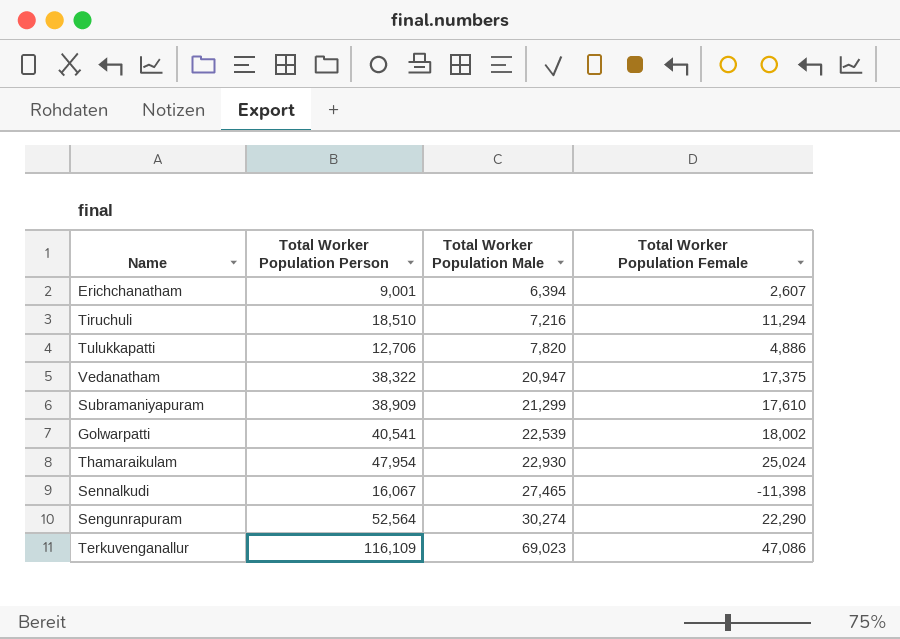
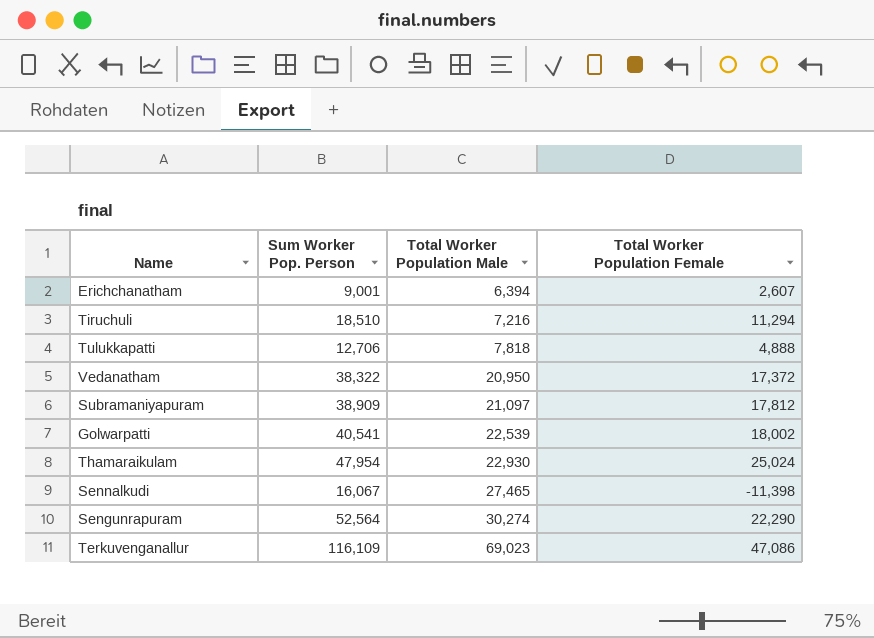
column name: Total Worker Population Person -> Sum Worker Pop. Person
Tulukkapatti | Total Worker Population Male: 7,820 -> 7,818
Tulukkapatti | Total Worker Population Female: 4,886 -> 4,888
Vedanatham | Total Worker Population Male: 20,947 -> 20,950
Vedanatham | Total Worker Population Female: 17,375 -> 17,372
Subramaniyapuram | Total Worker Population Male: 21,299 -> 21,097
Subramaniyapuram | Total Worker Population Female: 17,610 -> 17,812

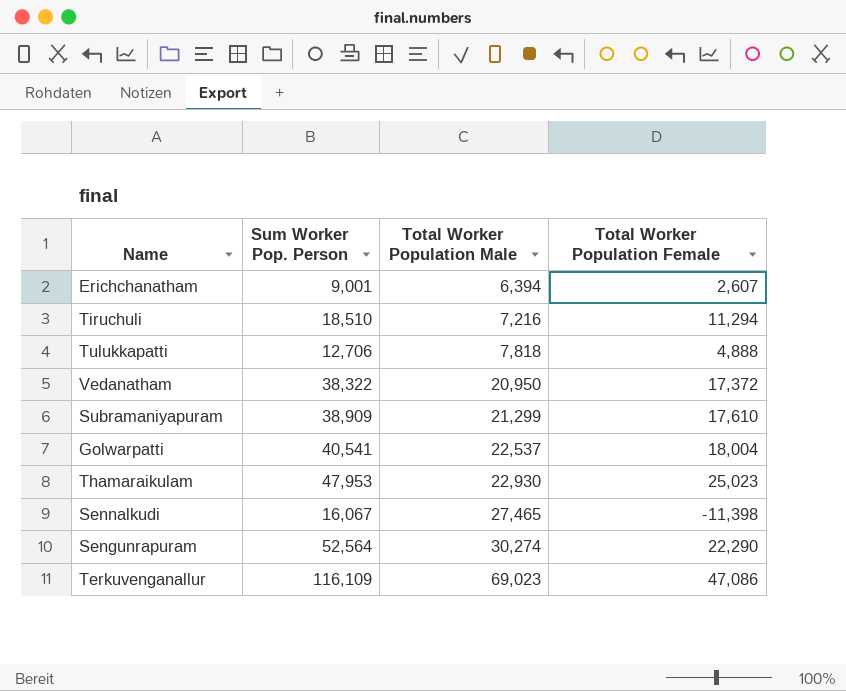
Subramaniyapuram | Total Worker Population Male: 21,097 -> 21,299
Subramaniyapuram | Total Worker Population Female: 17,812 -> 17,610
Golwarpatti | Total Worker Population Male: 22,539 -> 22,537
Golwarpatti | Total Worker Population Female: 18,002 -> 18,004
Thamaraikulam | Sum Worker Pop. Person: 47,954 -> 47,953
Thamaraikulam | Total Worker Population Female: 25,024 -> 25,023

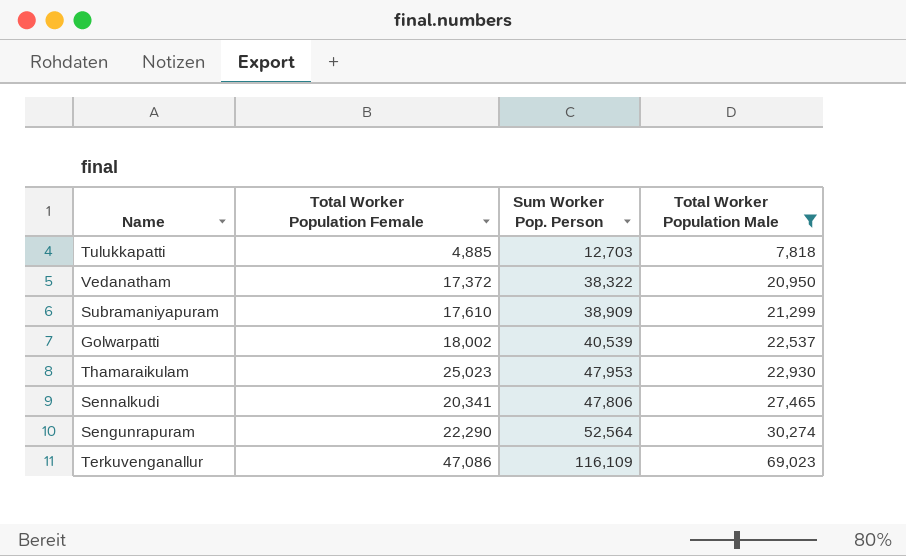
filter: none -> Total Worker Population Male >= 7,818
column Total Worker Population Female | position: 4 -> 2
Tulukkapatti | Total Worker Population Female: 4,888 -> 4,885
Tulukkapatti | Sum Worker Pop. Person: 12,706 -> 12,703
Golwarpatti | Total Worker Population Female: 18,004 -> 18,002
Golwarpatti | Sum Worker Pop. Person: 40,541 -> 40,539
Sennalkudi | Total Worker Population Female: -11,398 -> 20,341
Sennalkudi | Sum Worker Pop. Person: 16,067 -> 47,806

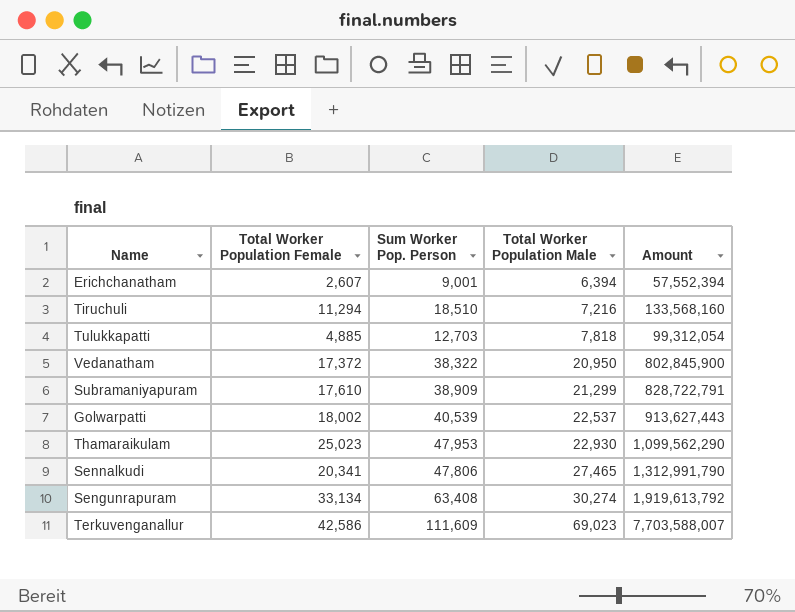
filter: Total Worker Population Male >= 7,818 -> none
column Amount | formula: none -> [Sum Worker Pop. Person] * [Total Worker Population Male]
Sengunrapuram | Total Worker Population Female: 22,290 -> 33,134
Sengunrapuram | Sum Worker Pop. Person: 52,564 -> 63,408
Terkuvenganallur | Total Worker Population Female: 47,086 -> 42,586
Terkuvenganallur | Sum Worker Pop. Person: 116,109 -> 111,609

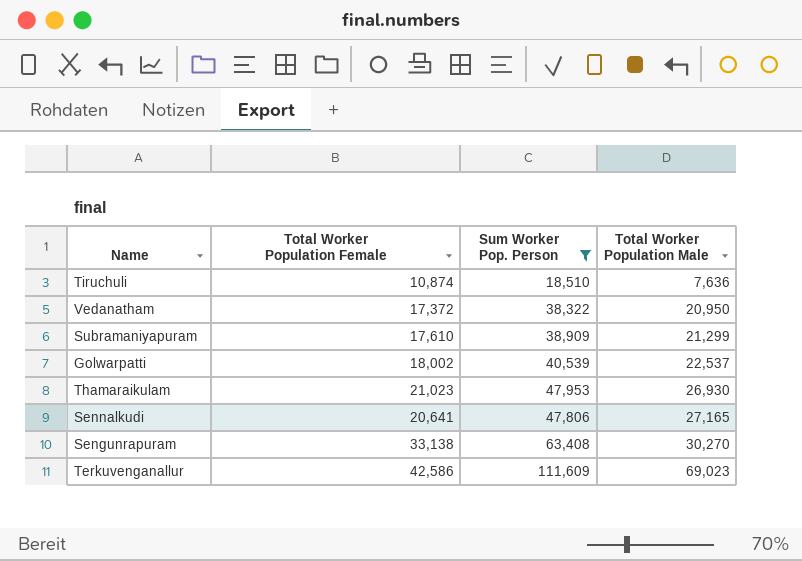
filter: none -> Sum Worker Pop. Person >= 18,510
column Amount | formula: [Sum Worker Pop. Person] * [Total Worker Population Male] -> none
Tiruchuli | Total Worker Population Female: 11,294 -> 10,874
Tiruchuli | Total Worker Population Male: 7,216 -> 7,636
Thamaraikulam | Total Worker Population Female: 25,023 -> 21,023
Thamaraikulam | Total Worker Population Male: 22,930 -> 26,930
Sennalkudi | Total Worker Population Female: 20,341 -> 20,641
Sennalkudi | Total Worker Population Male: 27,465 -> 27,165
Sengunrapuram | Total Worker Population Female: 33,134 -> 33,138
Sengunrapuram | Total Worker Population Male: 30,274 -> 30,270

